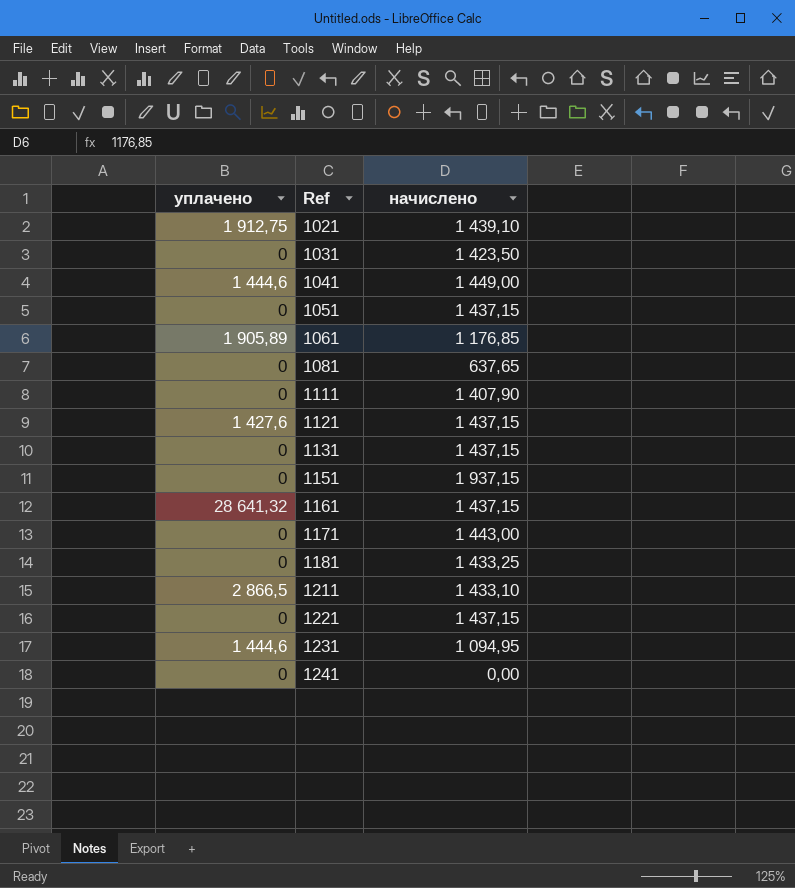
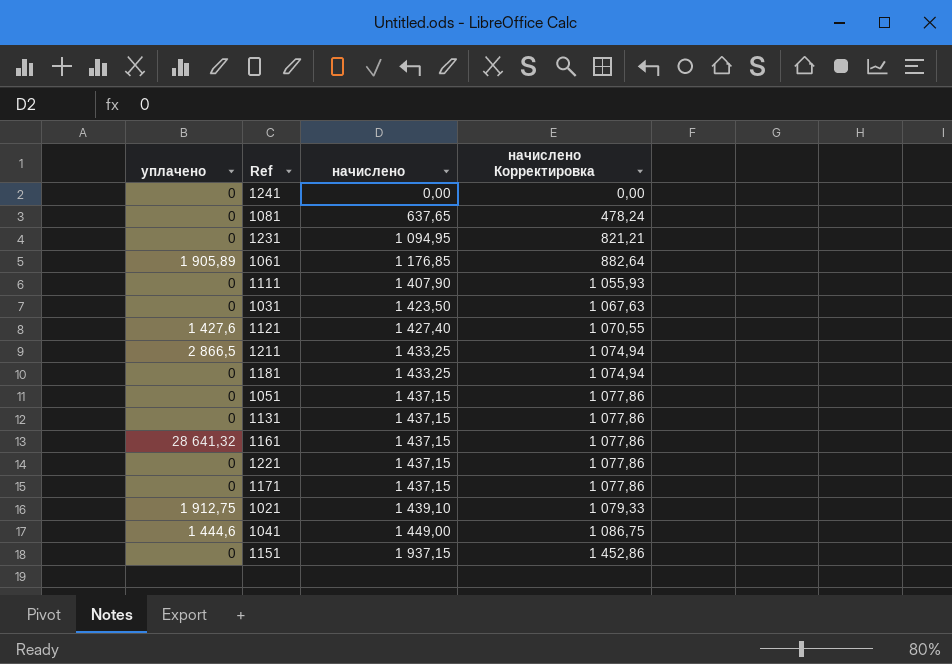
row order: Ref ascending -> начислено ascending
column начислено Корректировка | formula: none -> [начислено] * 0,75
1231 | уплачено: 1 444,6 -> 0
1121 | начислено: 1 437,15 -> 1 427,40
1211 | начислено: 1 433,10 -> 1 433,25
1171 | начислено: 1 443,00 -> 1 437,15

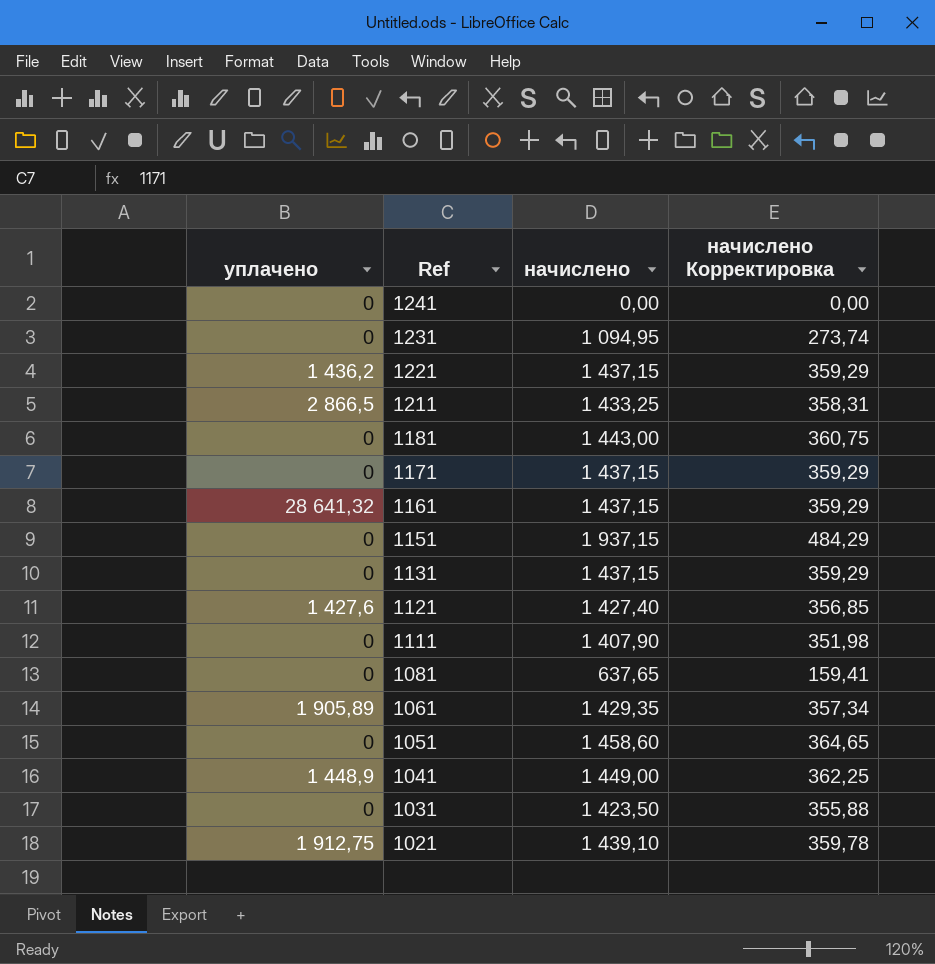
row order: начислено ascending -> Ref descending
column начислено Корректировка | formula: [начислено] * 0,75 -> [начислено] * 0,25
1221 | уплачено: 0 -> 1 436,2
1181 | начислено: 1 433,25 -> 1 443,00
1061 | начислено: 1 176,85 -> 1 429,35
1051 | начислено: 1 437,15 -> 1 458,60
1041 | уплачено: 1 444,6 -> 1 448,9

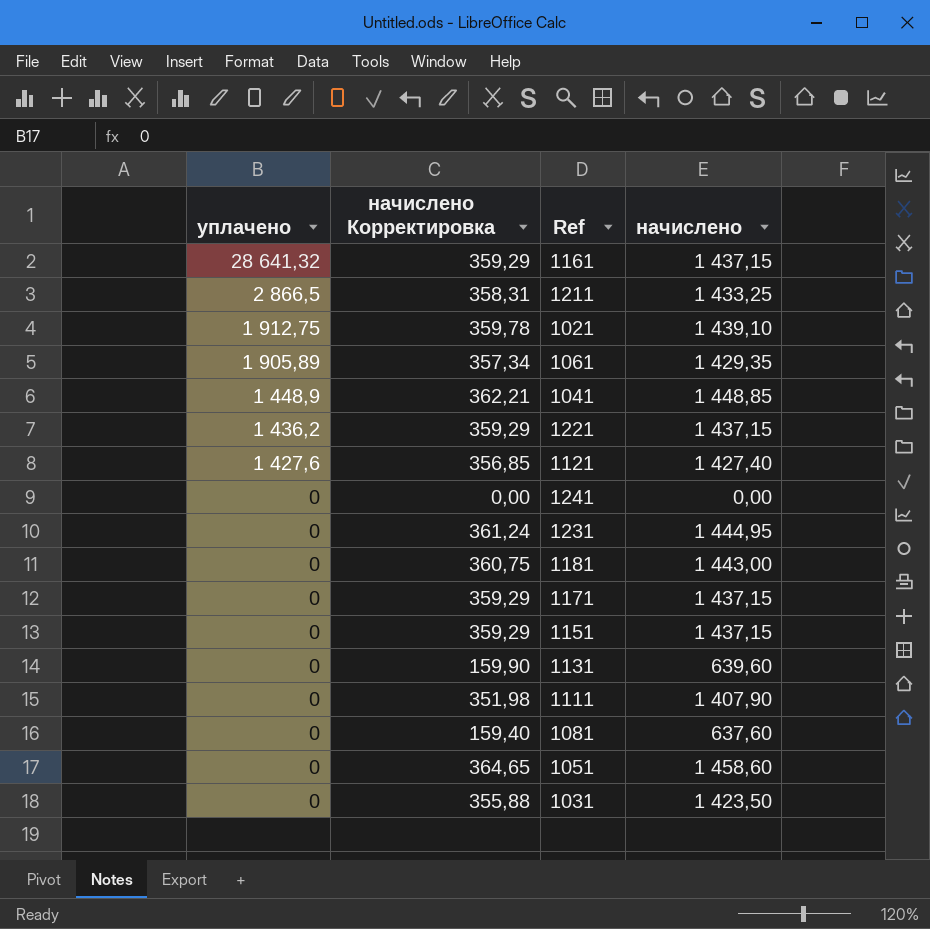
row order: Ref descending -> уплачено descending
column начислено Корректировка | position: 4 -> 2
1041 | начислено Корректировка: 362,25 -> 362,21
1041 | начислено: 1 449,00 -> 1 448,85
1231 | начислено Корректировка: 273,74 -> 361,24
1231 | начислено: 1 094,95 -> 1 444,95
1151 | начислено Корректировка: 484,29 -> 359,29
1151 | начислено: 1 937,15 -> 1 437,15
1131 | начислено Корректировка: 359,29 -> 159,90
1131 | начислено: 1 437,15 -> 639,60
1081 | начислено Корректировка: 159,41 -> 159,40
1081 | начислено: 637,65 -> 637,60

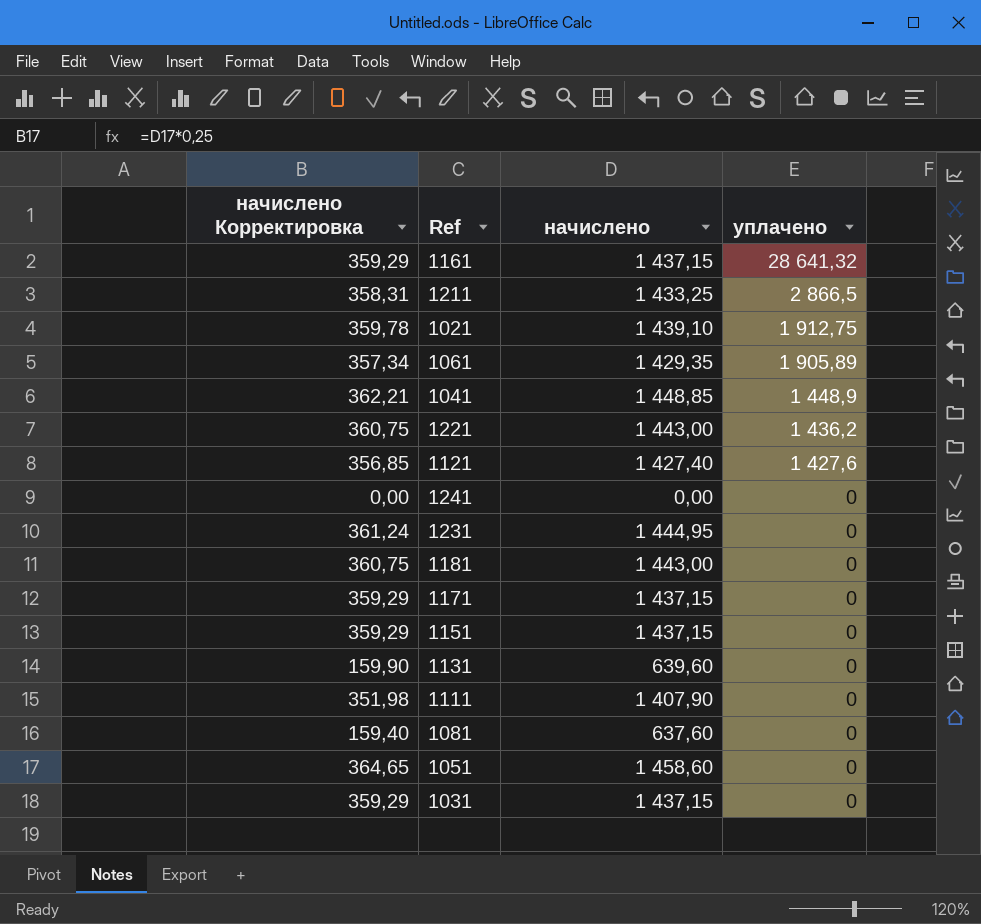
column уплачено | position: 1 -> 4
1221 | начислено Корректировка: 359,29 -> 360,75
1221 | начислено: 1 437,15 -> 1 443,00
1031 | начислено Корректировка: 355,88 -> 359,29
1031 | начислено: 1 423,50 -> 1 437,15

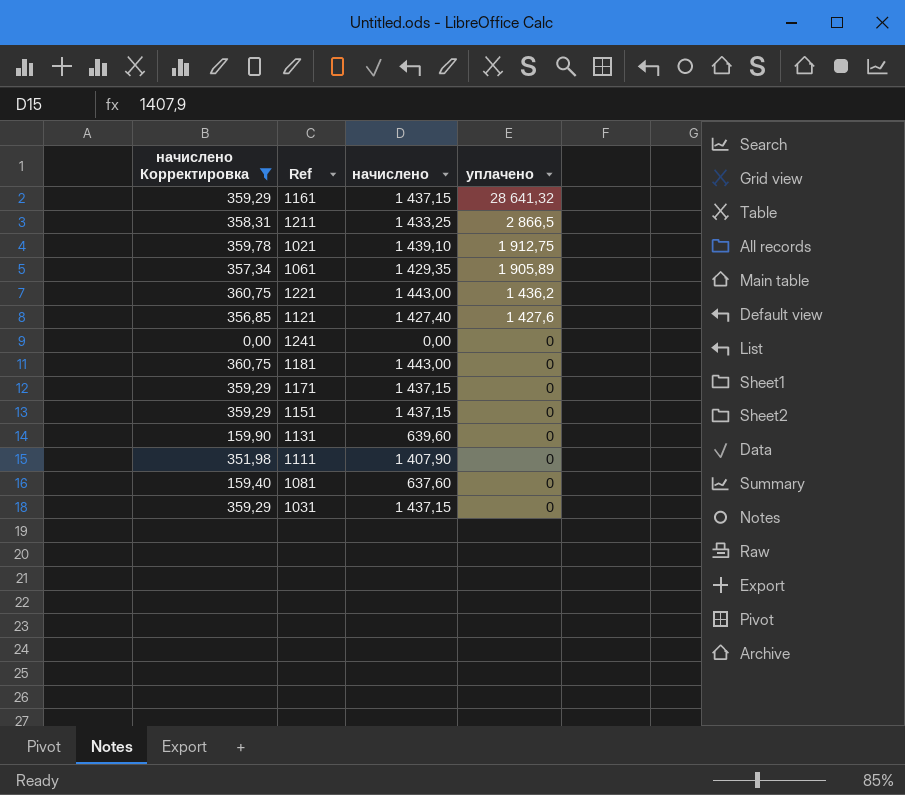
filter: none -> начислено Корректировка <= 360,75

